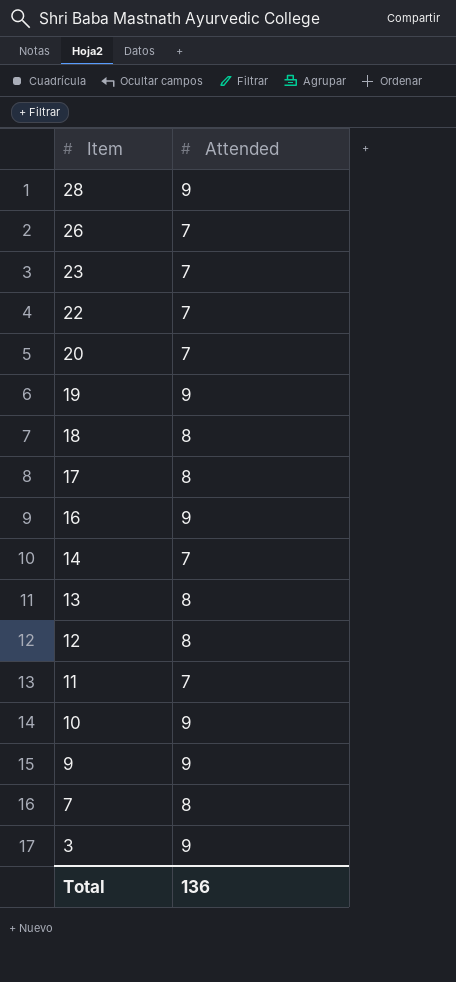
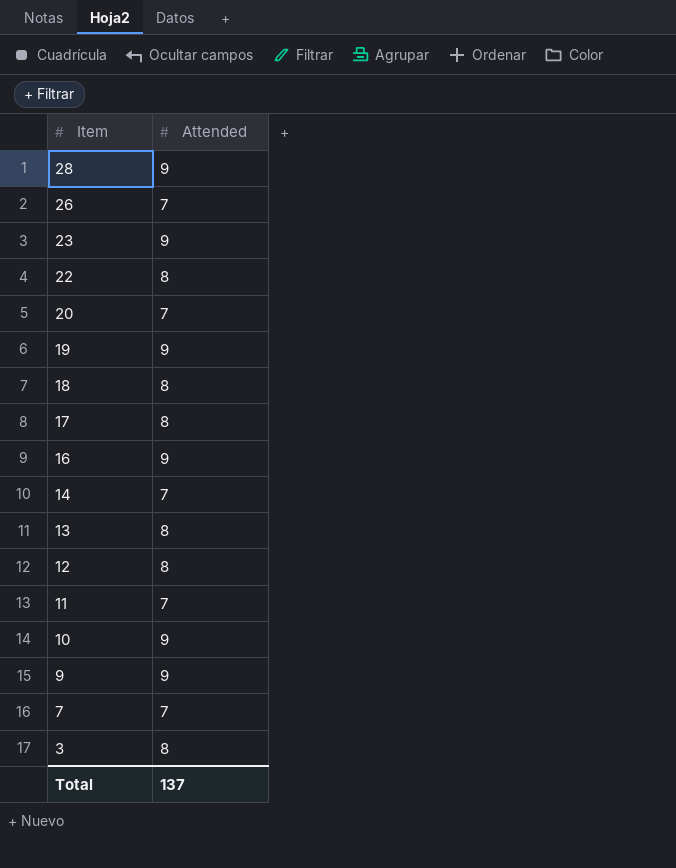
23 | Attended: 7 -> 9
22 | Attended: 7 -> 8
7 | Attended: 8 -> 7
3 | Attended: 9 -> 8
Total | Attended: 136 -> 137

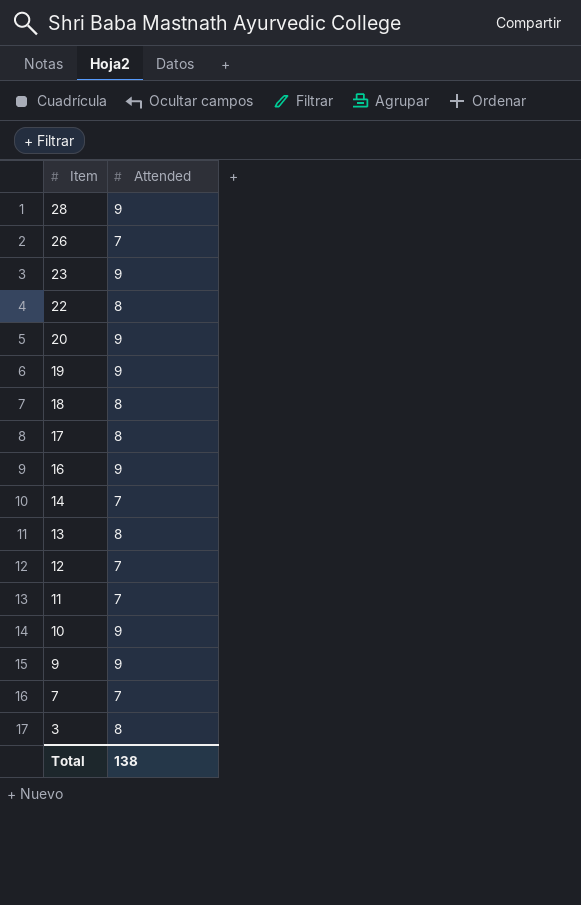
20 | Attended: 7 -> 9
12 | Attended: 8 -> 7
Total | Attended: 137 -> 138

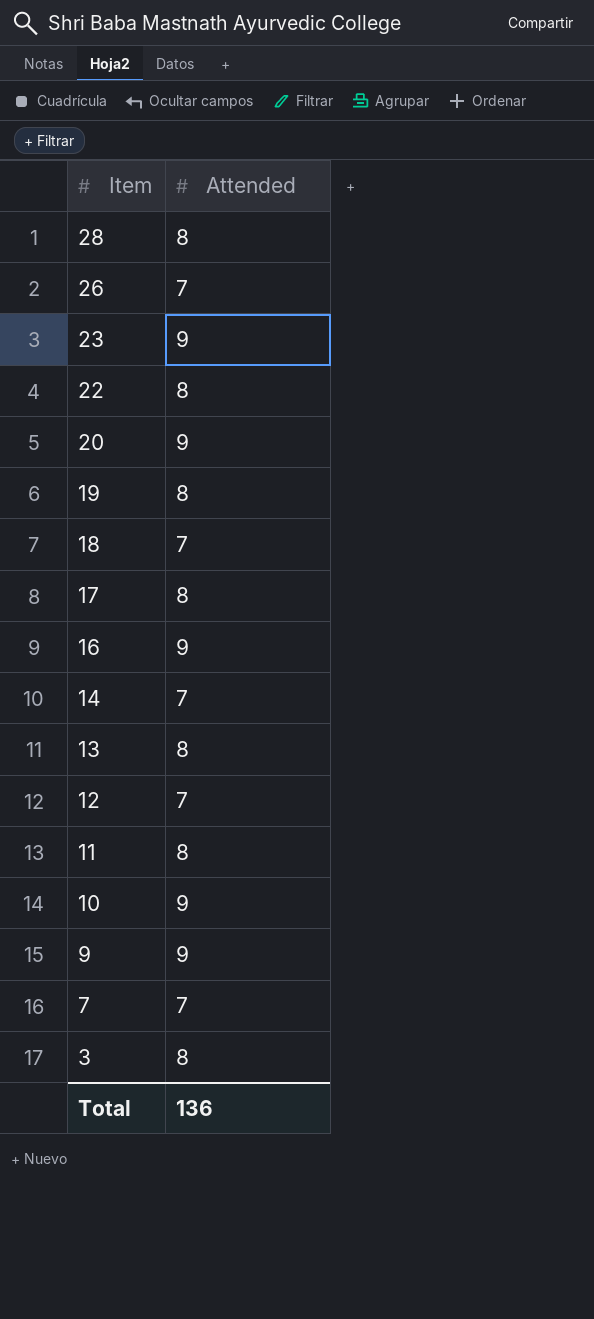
28 | Attended: 9 -> 8
19 | Attended: 9 -> 8
18 | Attended: 8 -> 7
11 | Attended: 7 -> 8
Total | Attended: 138 -> 136

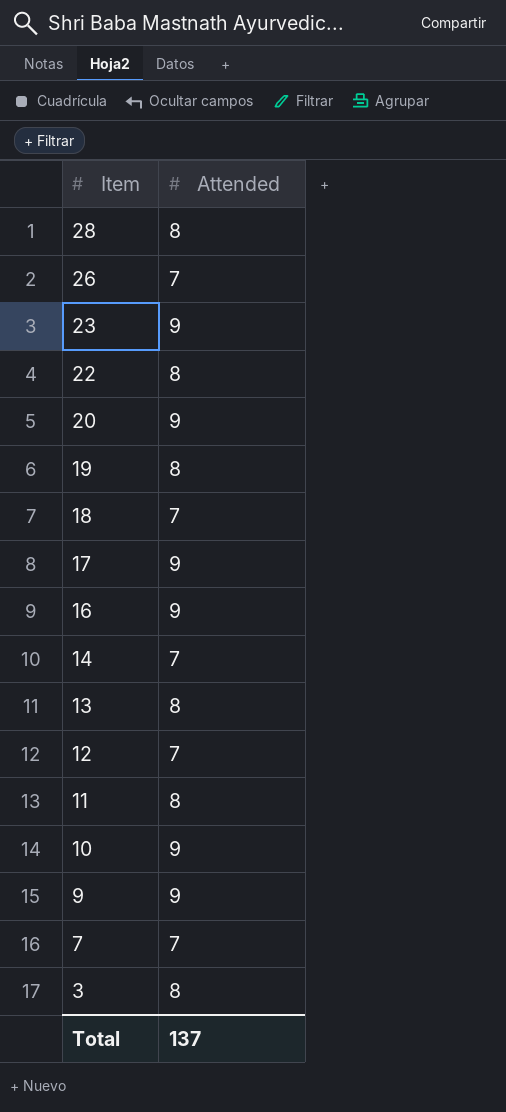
17 | Attended: 8 -> 9
Total | Attended: 136 -> 137

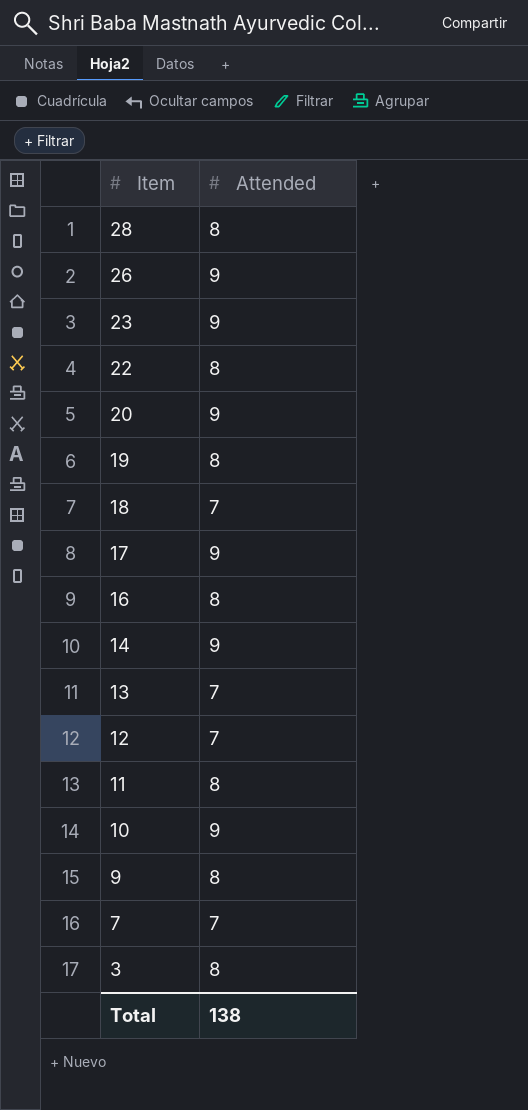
26 | Attended: 7 -> 9
16 | Attended: 9 -> 8
14 | Attended: 7 -> 9
13 | Attended: 8 -> 7
9 | Attended: 9 -> 8
Total | Attended: 137 -> 138

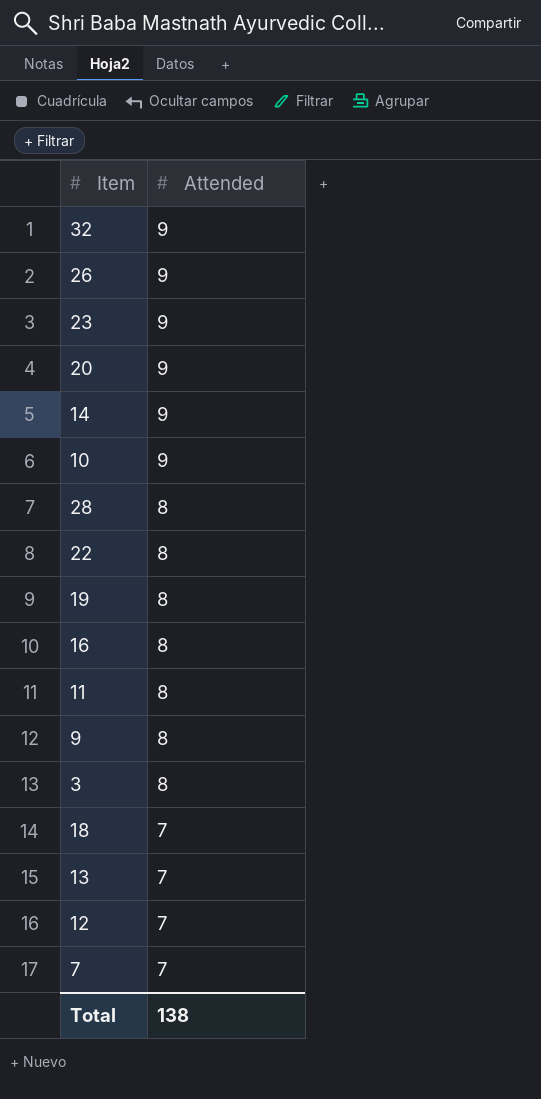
row order: Item descending -> Attended descending
row 17: 9 -> none
row 32: none -> 9

